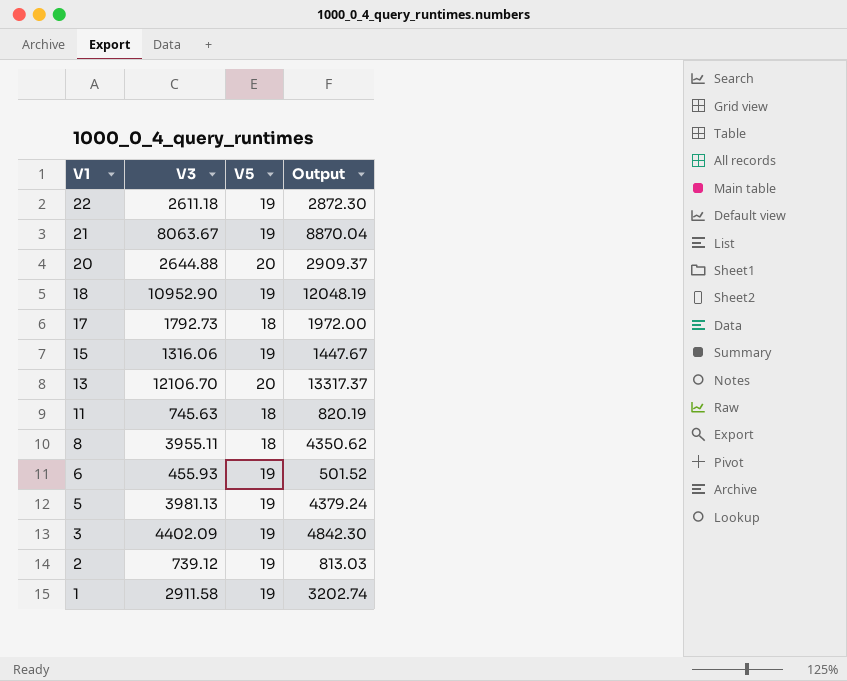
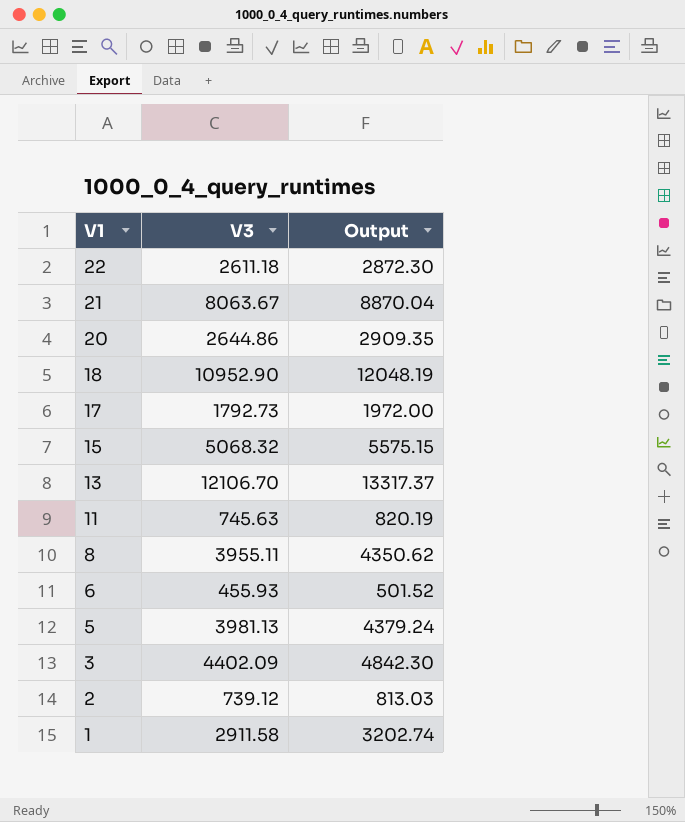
column V5 | position: 3 -> none
20 | V3: 2644.88 -> 2644.86
20 | Output: 2909.37 -> 2909.35
15 | V3: 1316.06 -> 5068.32
15 | Output: 1447.67 -> 5575.15

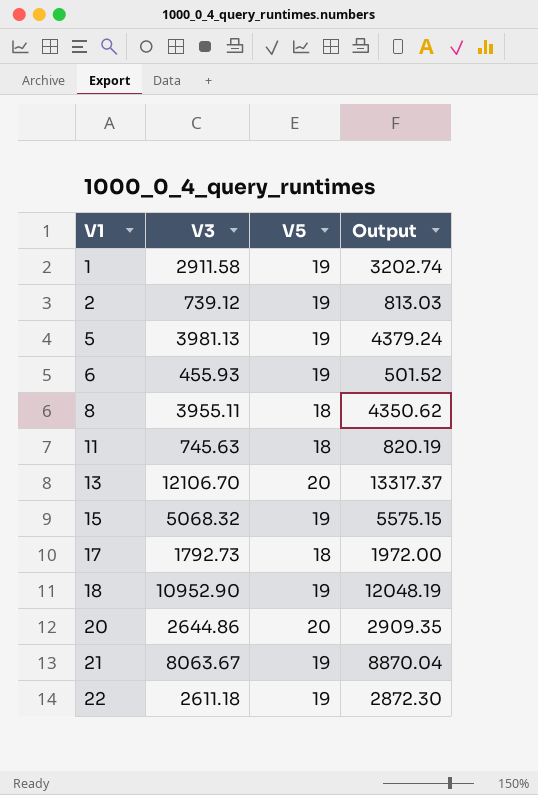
row order: V1 descending -> V1 ascending
column V5 | position: none -> 3
row 3: 4402.09 | 4842.30 -> none

